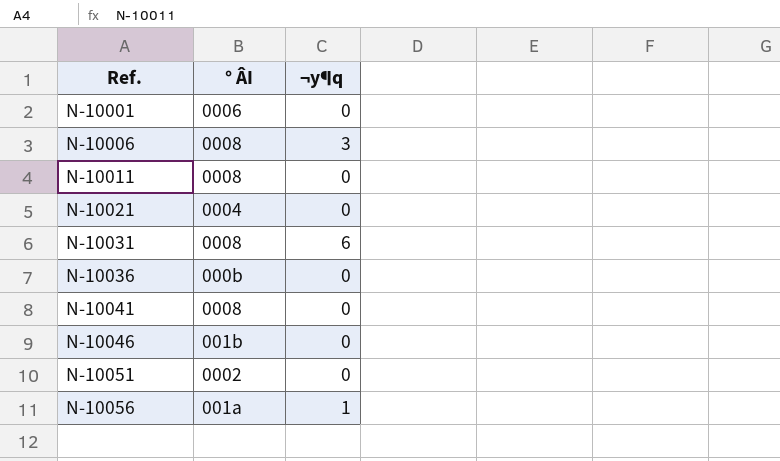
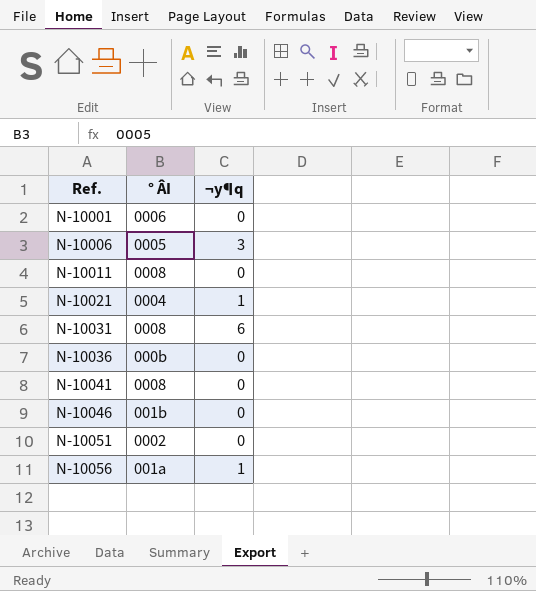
N-10006 | ° ÂI: 0008 -> 0005
N-10021 | ¬y¶q: 0 -> 1

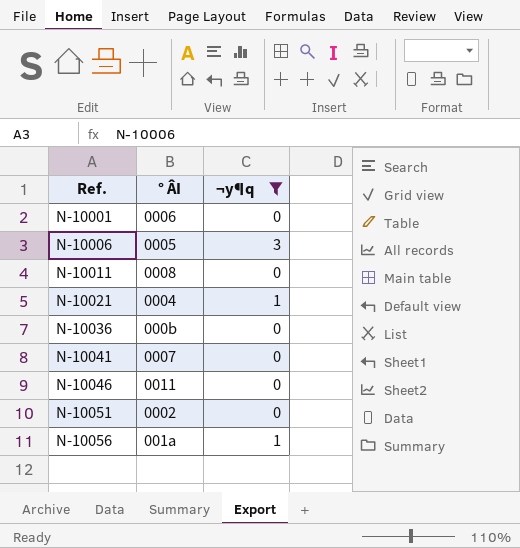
filter: none -> ¬y¶q != 6
N-10041 | ° ÂI: 0008 -> 0007
N-10046 | ° ÂI: 001b -> 0011

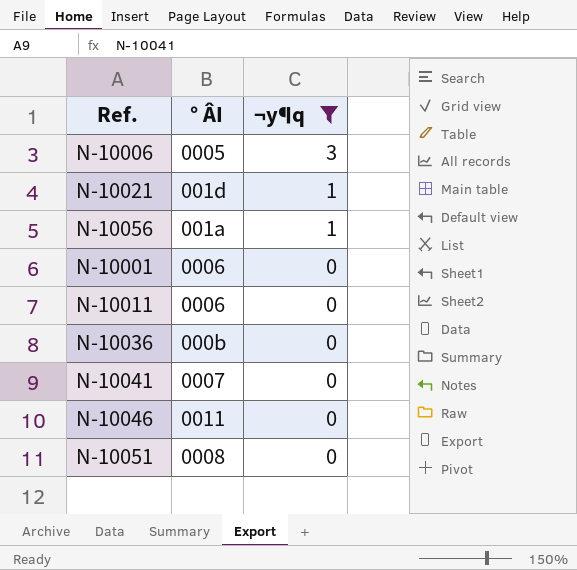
row order: Ref. ascending -> ¬y¶q descending
N-10021 | ° ÂI: 0004 -> 001d
N-10011 | ° ÂI: 0008 -> 0006
N-10051 | ° ÂI: 0002 -> 0008

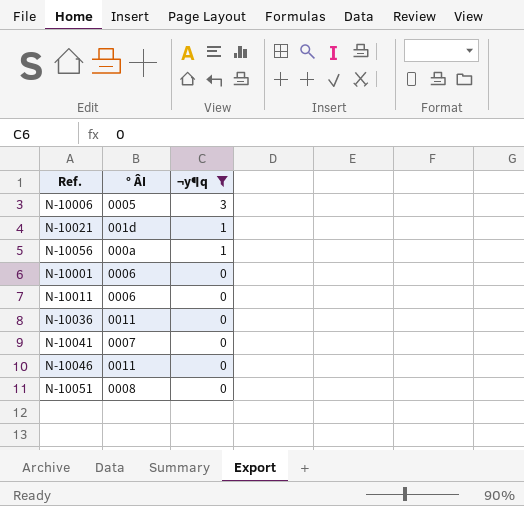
N-10056 | ° ÂI: 001a -> 000a
N-10036 | ° ÂI: 000b -> 0011

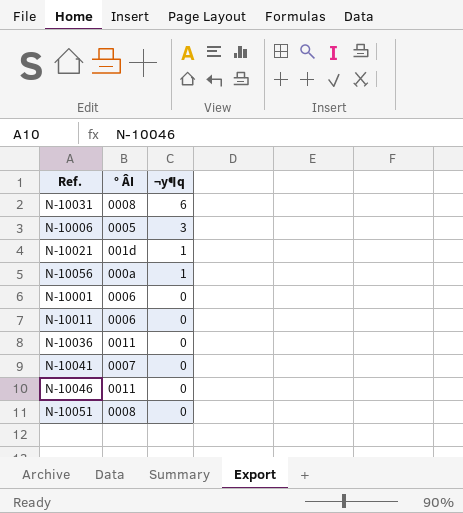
filter: ¬y¶q != 6 -> none

